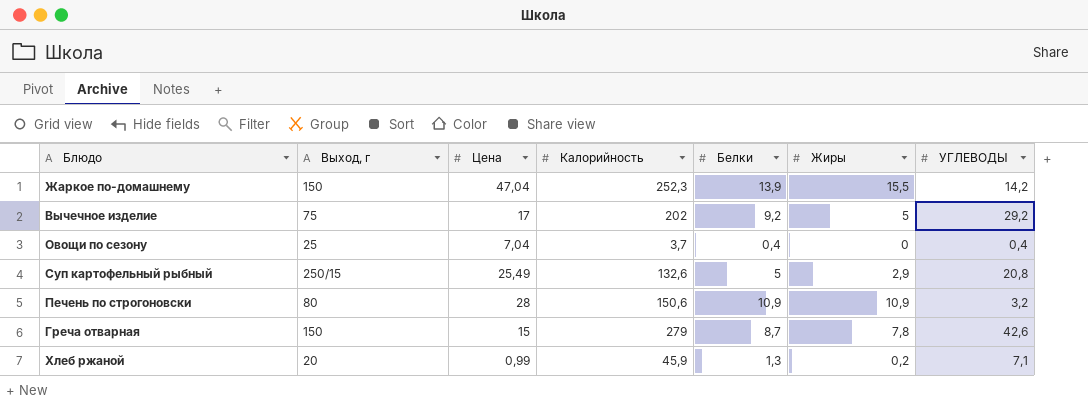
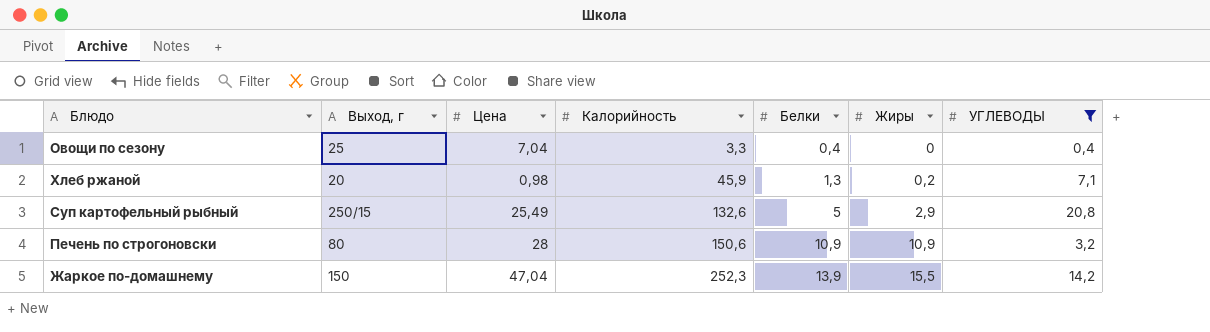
filter: none -> УГЛЕВОДЫ <= 20,8
row order: none -> Калорийность ascending
Овощи по сезону | Калорийность: 3,7 -> 3,3
Хлеб ржаной | Цена: 0,99 -> 0,98

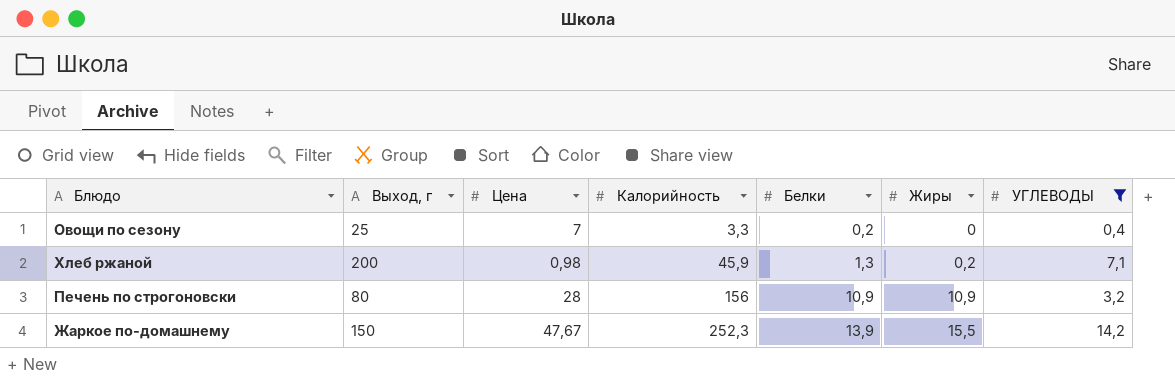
row Суп картофельный рыбный: 250/15 | 25,49 | 132,6 | 5 | 2,9 | 20,8 -> none
Овощи по сезону | Цена: 7,04 -> 7
Овощи по сезону | Белки: 0,4 -> 0,2
Хлеб ржаной | Выход, г: 20 -> 200
Печень по строгоновски | Калорийность: 150,6 -> 156
Жаркое по-домашнему | Цена: 47,04 -> 47,67

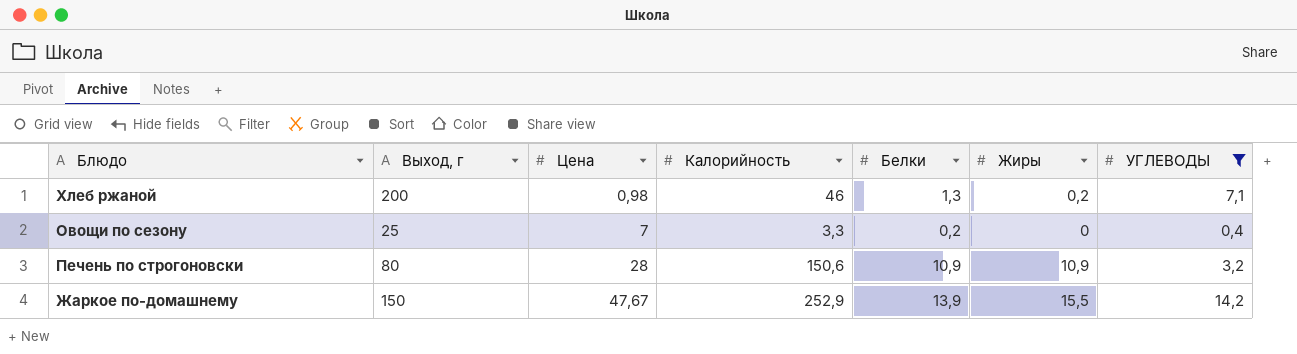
row order: Калорийность ascending -> Цена ascending
Хлеб ржаной | Калорийность: 45,9 -> 46
Печень по строгоновски | Калорийность: 156 -> 150,6
Жаркое по-домашнему | Калорийность: 252,3 -> 252,9

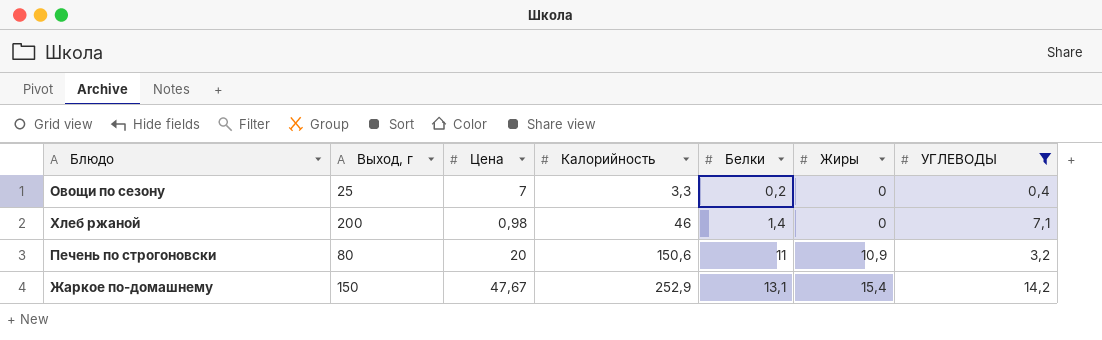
row order: Цена ascending -> Калорийность ascending
Хлеб ржаной | Белки: 1,3 -> 1,4
Хлеб ржаной | Жиры: 0,2 -> 0
Печень по строгоновски | Цена: 28 -> 20
Печень по строгоновски | Белки: 10,9 -> 11
Жаркое по-домашнему | Белки: 13,9 -> 13,1
Жаркое по-домашнему | Жиры: 15,5 -> 15,4

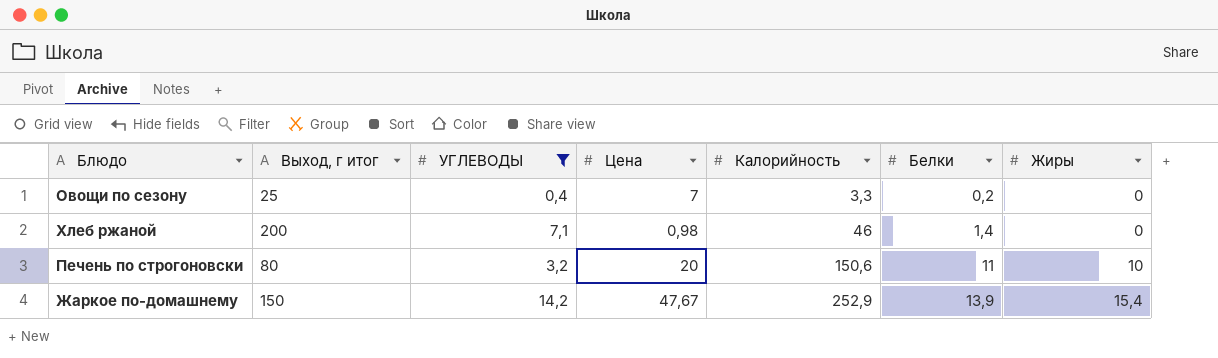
column name: Выход, г -> Выход, г итог
column УГЛЕВОДЫ | position: 7 -> 3
Печень по строгоновски | Жиры: 10,9 -> 10
Жаркое по-домашнему | Белки: 13,1 -> 13,9

